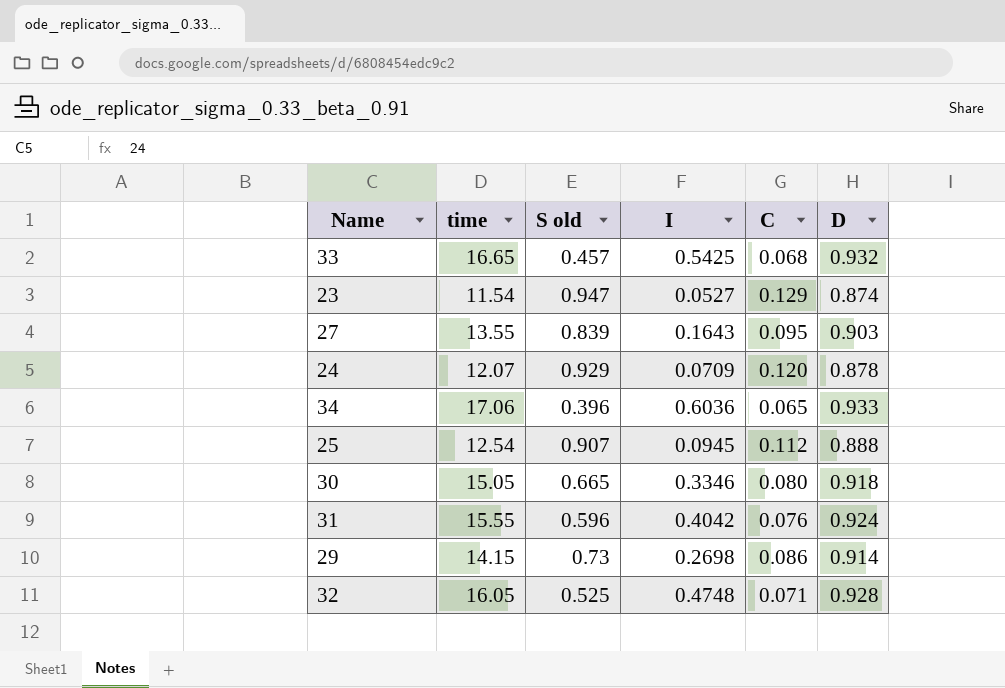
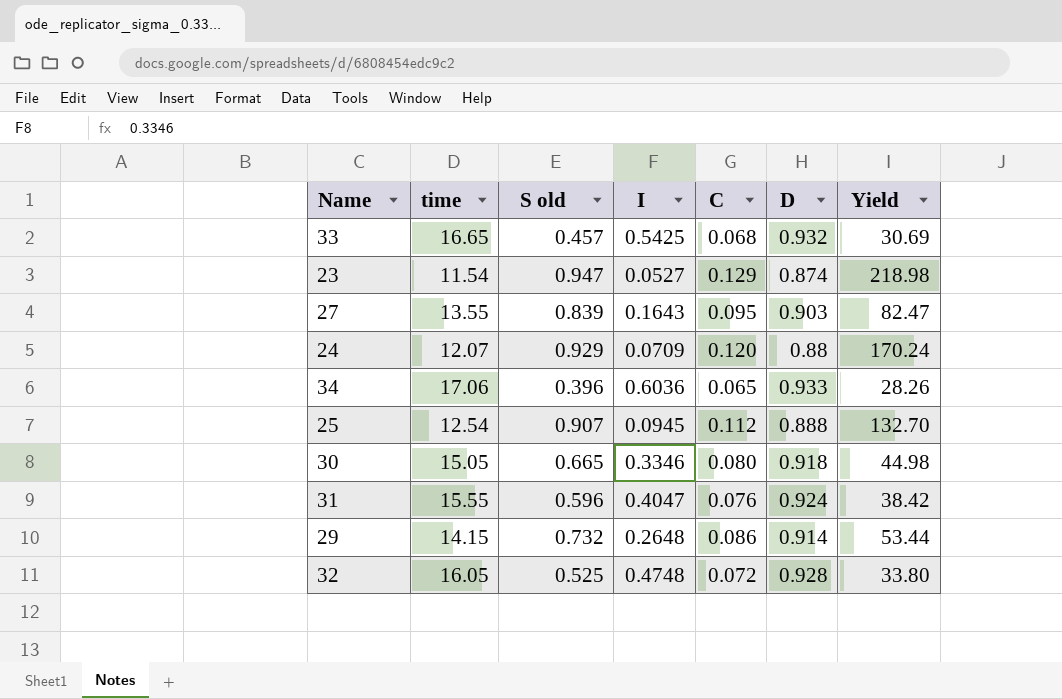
column Yield | formula: none -> [time] / [I]
24 | D: 0.878 -> 0.88
31 | I: 0.4042 -> 0.4047
29 | S old: 0.73 -> 0.732
29 | I: 0.2698 -> 0.2648
32 | C: 0.071 -> 0.072

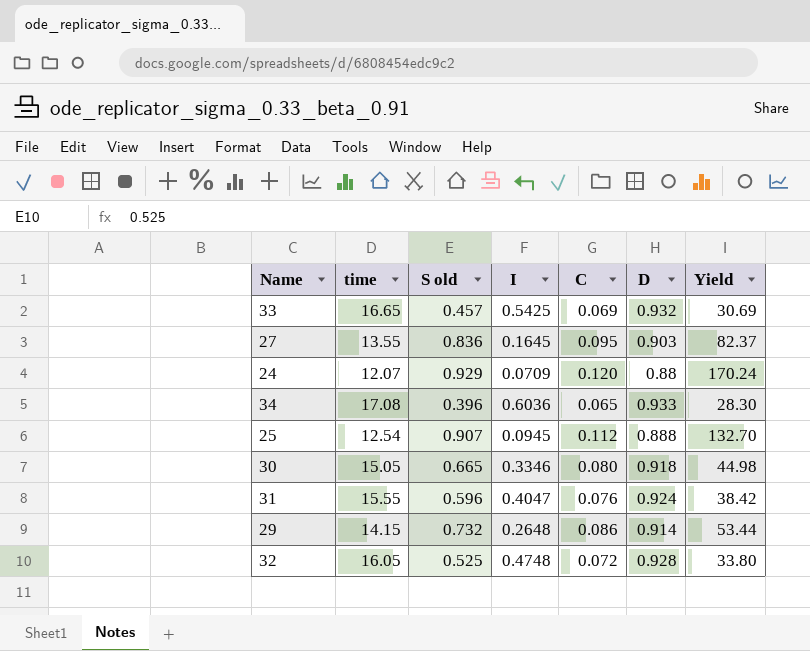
row 23: 11.54 | 0.947 | 0.0527 | 0.129 | 0.874 | 218.98 -> none
33 | C: 0.068 -> 0.069
27 | S old: 0.839 -> 0.836
27 | I: 0.1643 -> 0.1645
27 | Yield: 82.47 -> 82.37
34 | time: 17.06 -> 17.08
34 | Yield: 28.26 -> 28.30

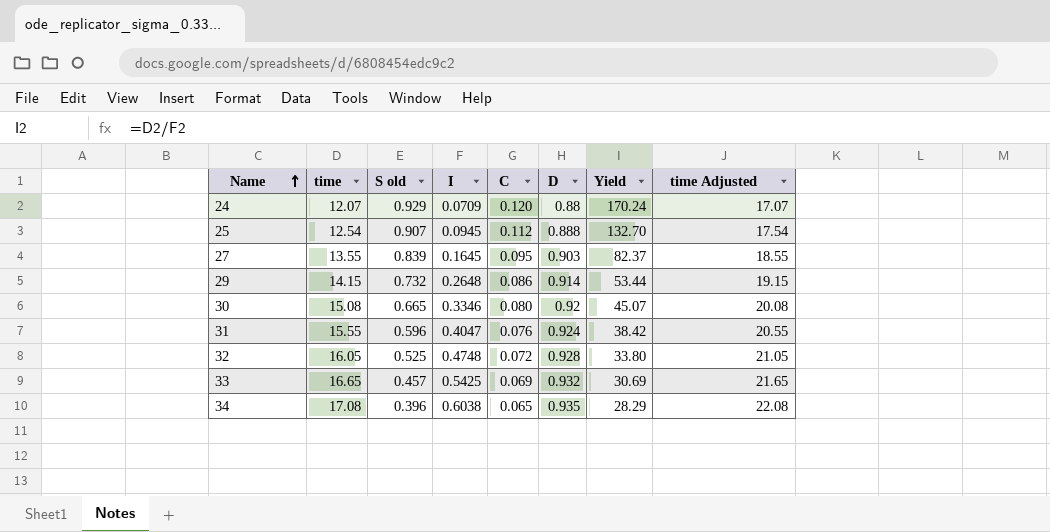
row order: none -> Name ascending
column time Adjusted | formula: none -> [time] + 5
27 | S old: 0.836 -> 0.839
30 | time: 15.05 -> 15.08
30 | D: 0.918 -> 0.92
30 | Yield: 44.98 -> 45.07
34 | I: 0.6036 -> 0.6038
34 | D: 0.933 -> 0.935
34 | Yield: 28.30 -> 28.29

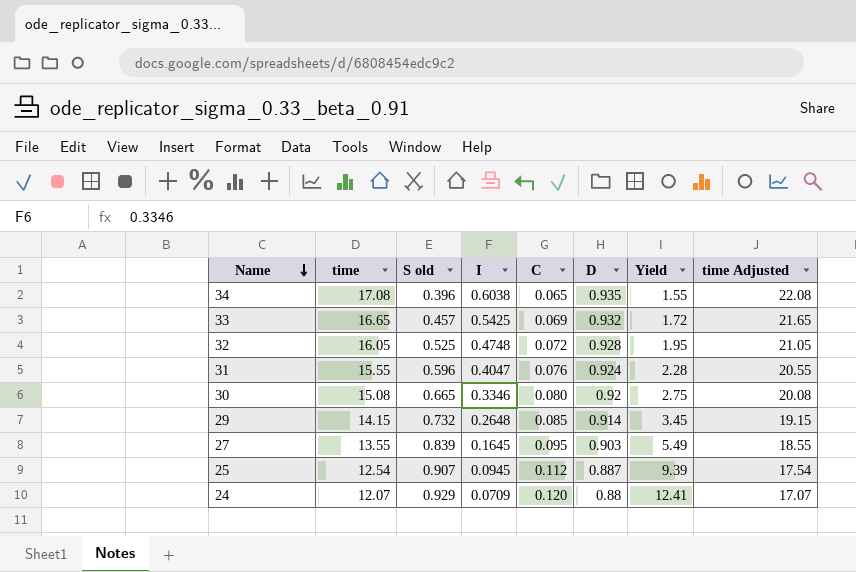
row order: Name ascending -> Name descending
column Yield | formula: [time] / [I] -> [D] / [I]
29 | C: 0.086 -> 0.085
25 | D: 0.888 -> 0.887

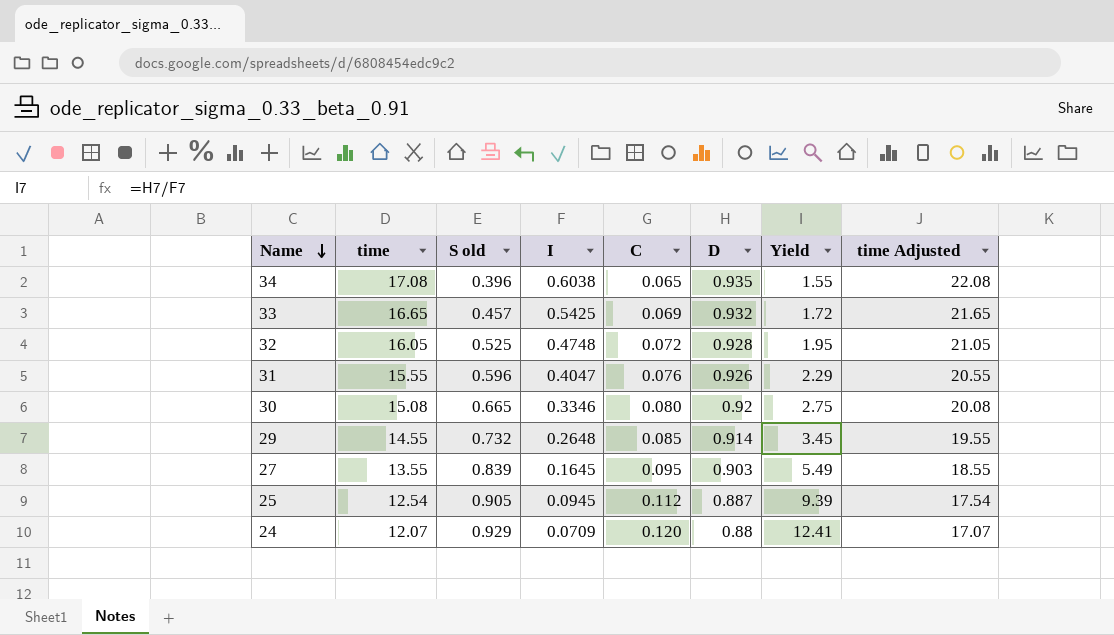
31 | D: 0.924 -> 0.926
31 | Yield: 2.28 -> 2.29
29 | time: 14.15 -> 14.55
29 | time Adjusted: 19.15 -> 19.55
25 | S old: 0.907 -> 0.905

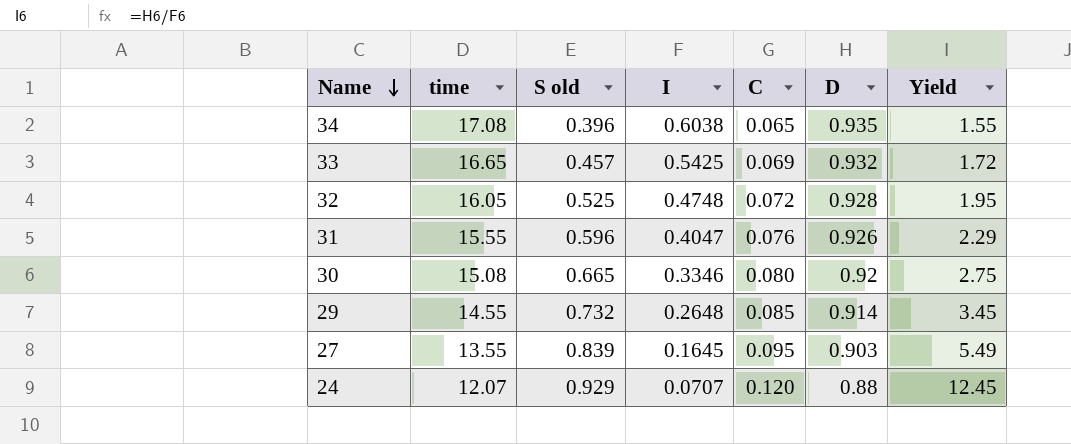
column time Adjusted | formula: [time] + 5 -> none
row 25: 12.54 | 0.905 | 0.0945 | 0.112 | 0.887 | 9.39 | 17.54 -> none
24 | I: 0.0709 -> 0.0707
24 | Yield: 12.41 -> 12.45

